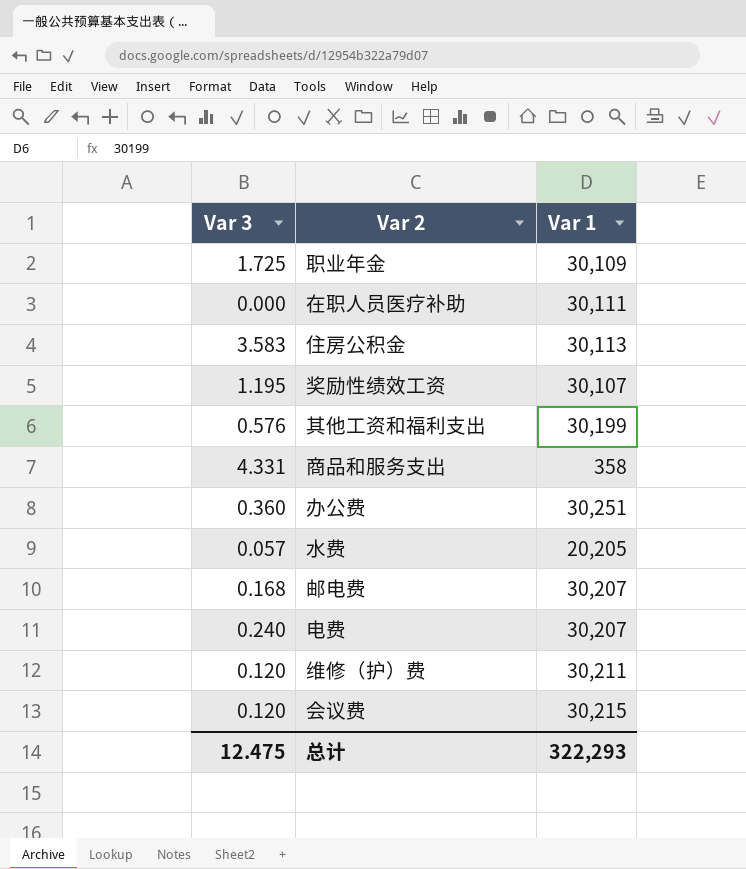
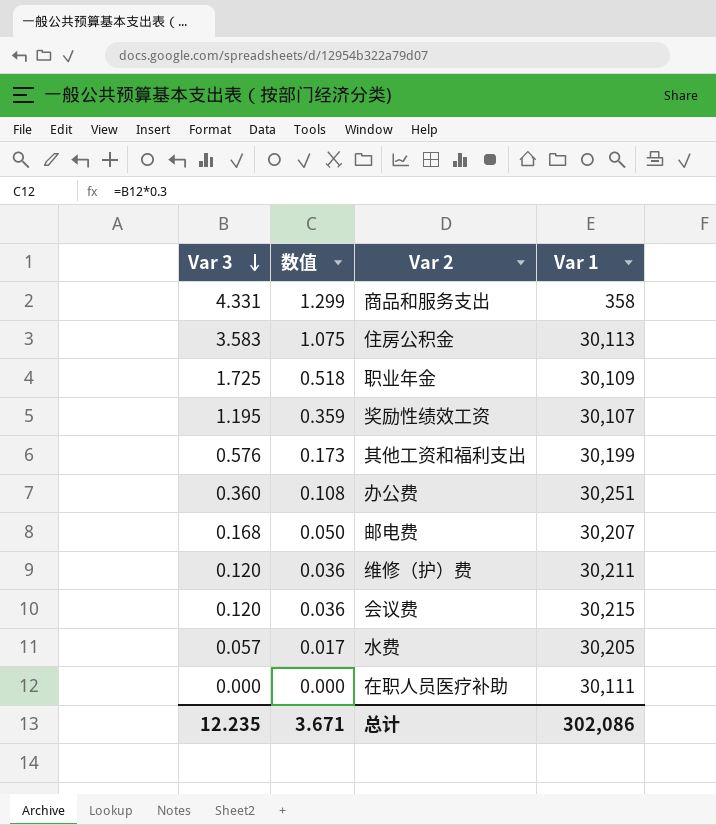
row order: none -> Var 3 descending
column 数值 | formula: none -> [Var 3] * 0.3
row 电费: 0.240 | 30,207 -> none
水费 | Var 1: 20,205 -> 30,205
总计 | Var 3: 12.475 -> 12.235
总计 | Var 1: 322,293 -> 302,086

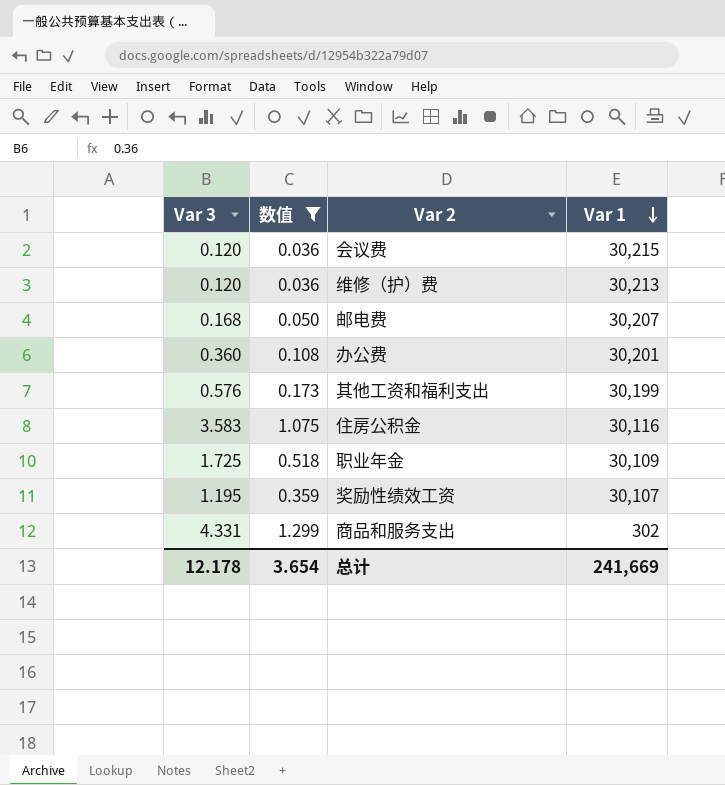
filter: none -> 数值 >= 0.036
row order: Var 3 descending -> Var 1 descending
维修（护）费 | Var 1: 30,211 -> 30,213
办公费 | Var 1: 30,251 -> 30,201
住房公积金 | Var 1: 30,113 -> 30,116
商品和服务支出 | Var 1: 358 -> 302
总计 | Var 3: 12.235 -> 12.178
总计 | 数值: 3.671 -> 3.654
总计 | Var 1: 302,086 -> 241,669

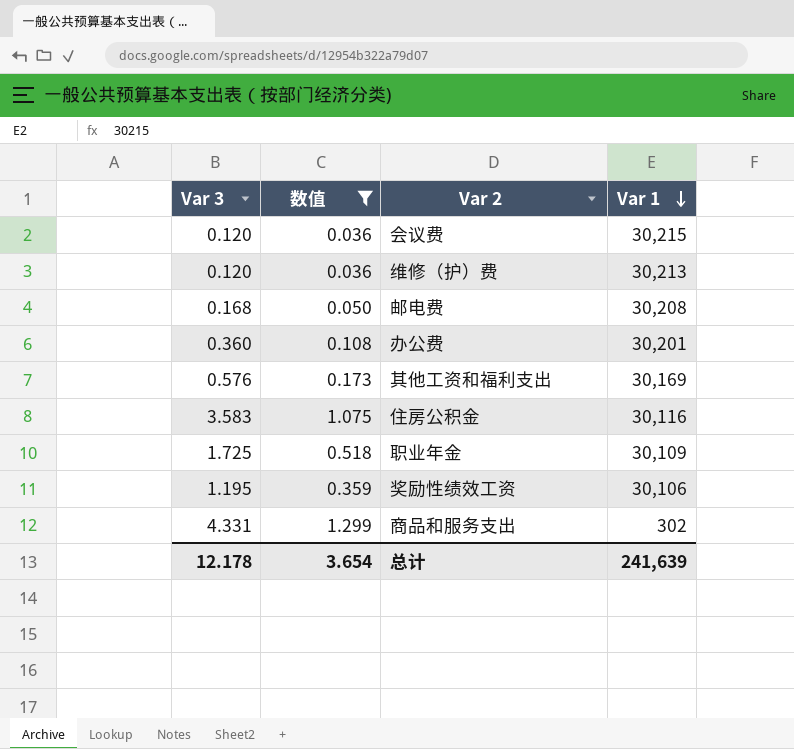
邮电费 | Var 1: 30,207 -> 30,208
其他工资和福利支出 | Var 1: 30,199 -> 30,169
奖励性绩效工资 | Var 1: 30,107 -> 30,106
总计 | Var 1: 241,669 -> 241,639

